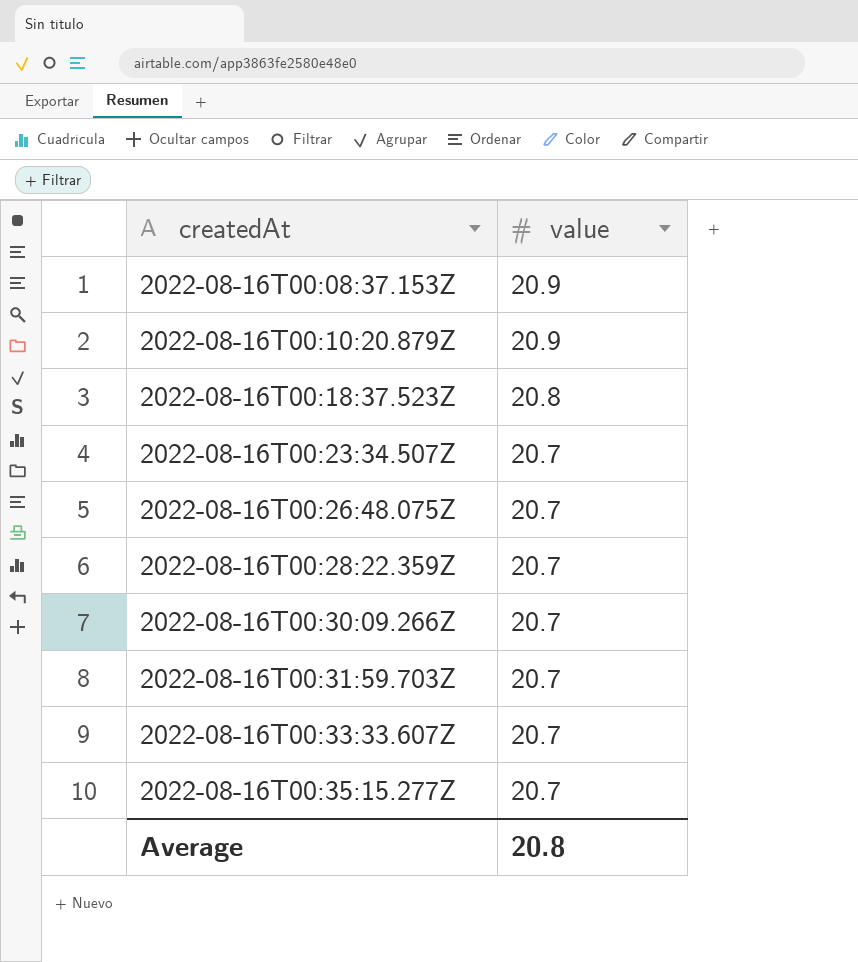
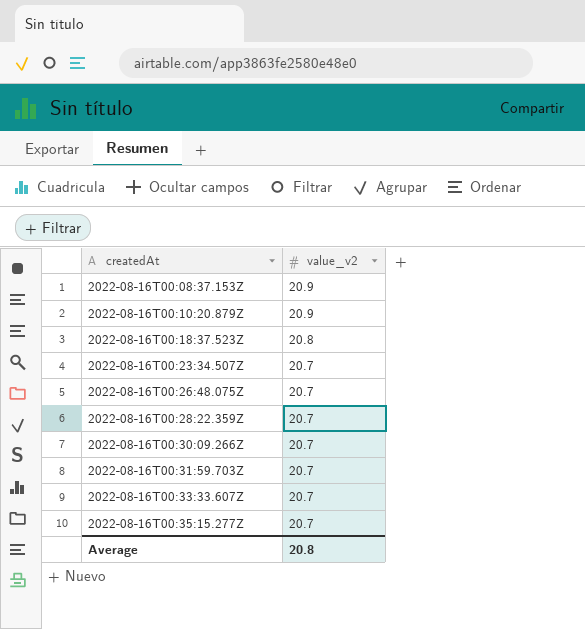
column name: value -> value_v2

